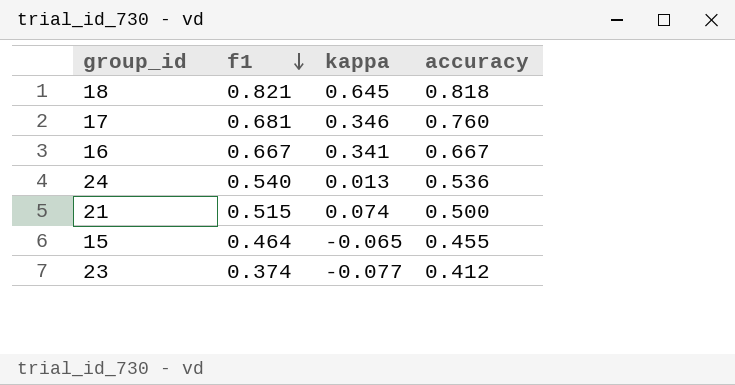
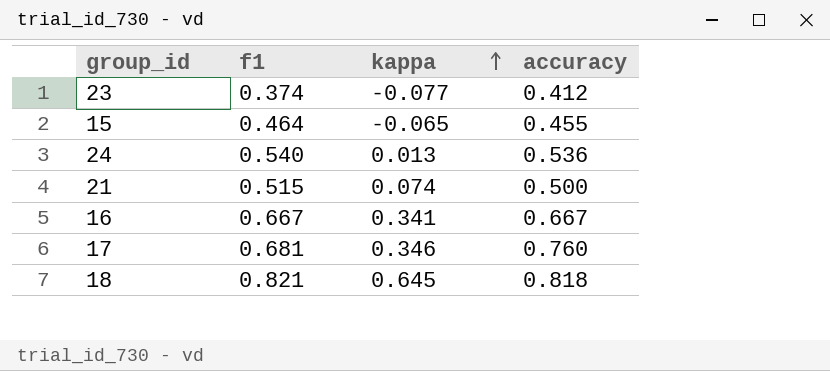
row order: f1 descending -> kappa ascending

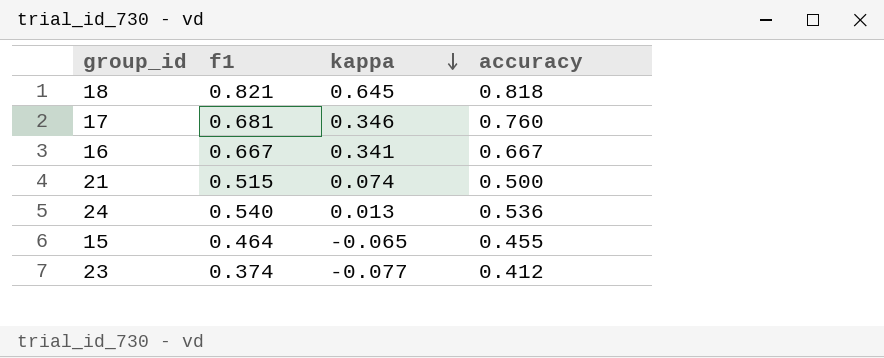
row order: kappa ascending -> kappa descending

